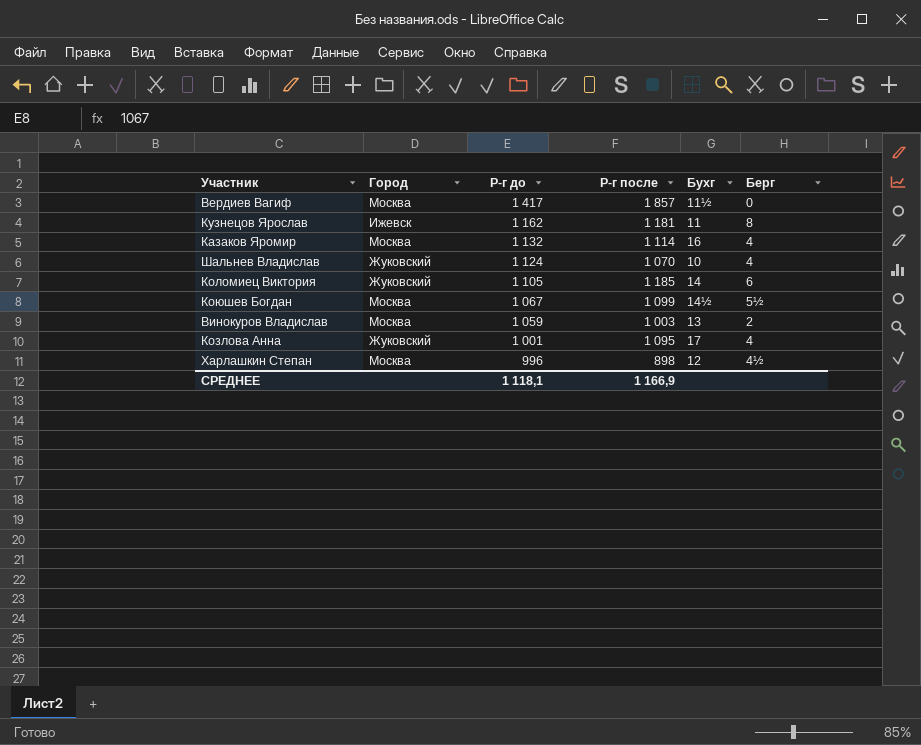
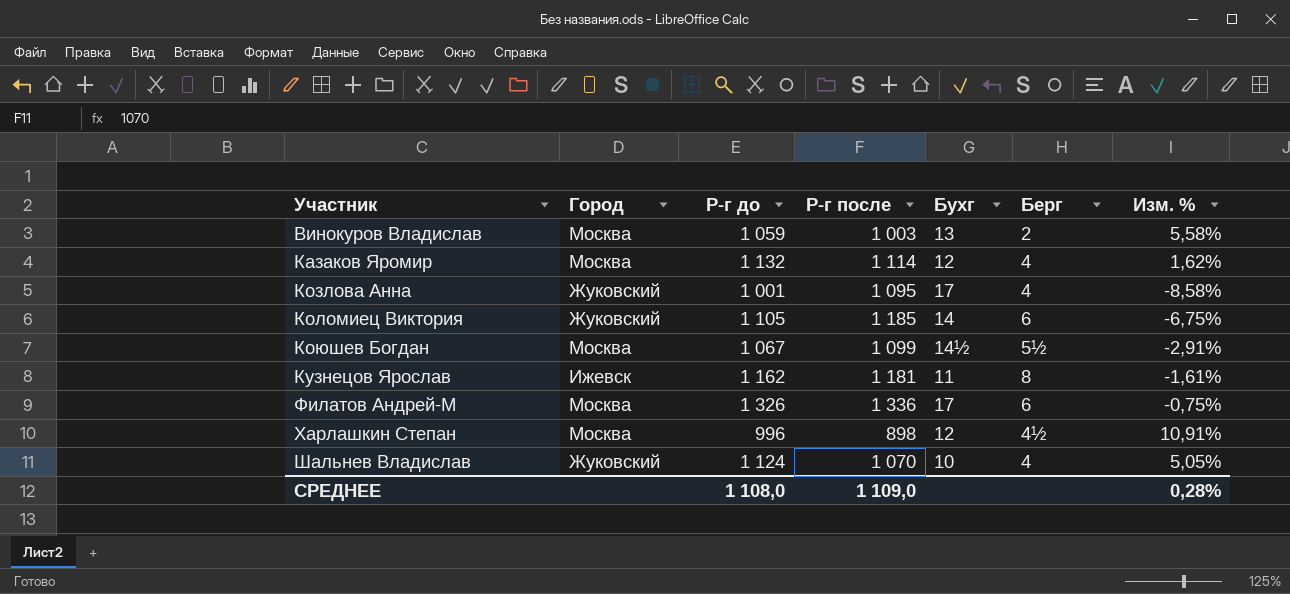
row order: Р-г до descending -> Участник ascending
column Изм. % | formula: none -> ([Р-г до] - [Р-г после]) / [Р-г после]
row Вердиев Вагиф: Москва | 1 417 | 1 857 | 11½ | 0 -> none
Казаков Яромир | Бухг: 16 -> 12
row Филатов Андрей-М: none -> Москва | 1 326 | 1 336 | 17 | 6 | -0,75%
СРЕДНЕЕ | Р-г до: 1 118,1 -> 1 108,0
СРЕДНЕЕ | Р-г после: 1 166,9 -> 1 109,0

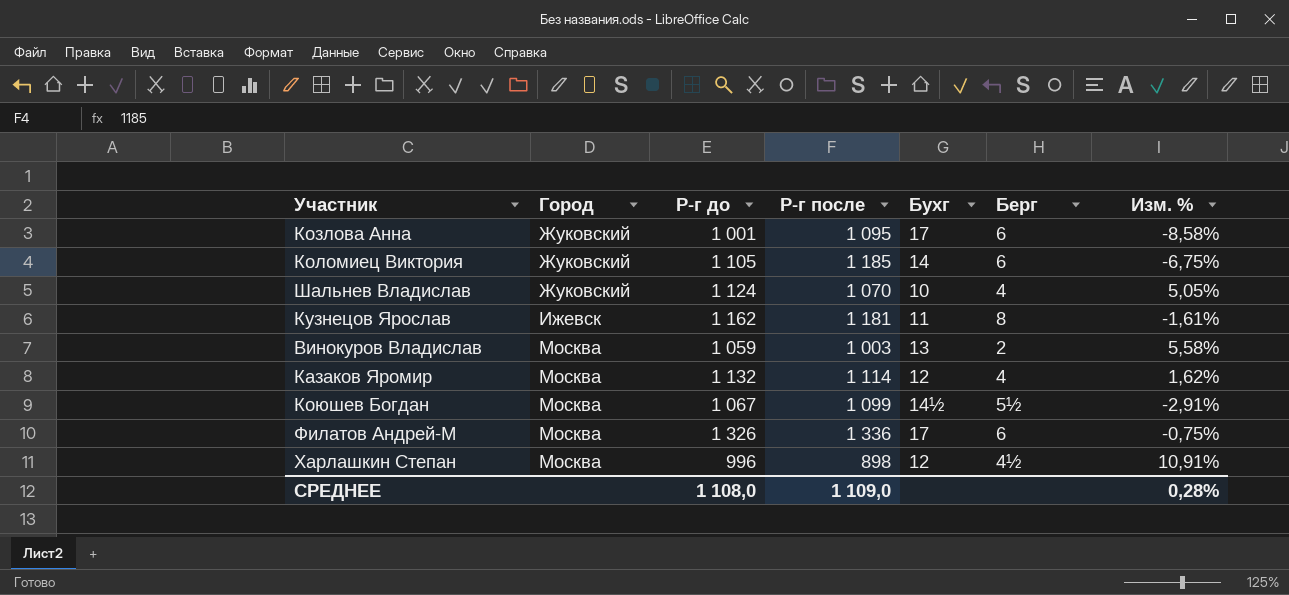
row order: Участник ascending -> Город ascending
Козлова Анна | Берг: 4 -> 6

